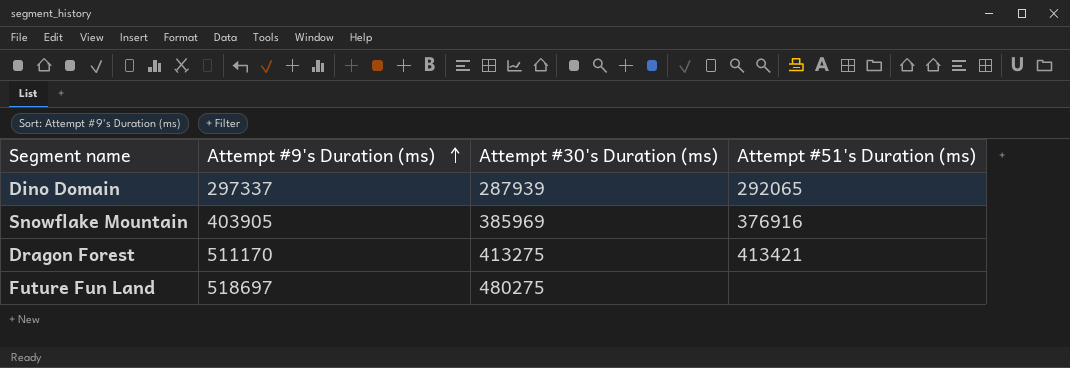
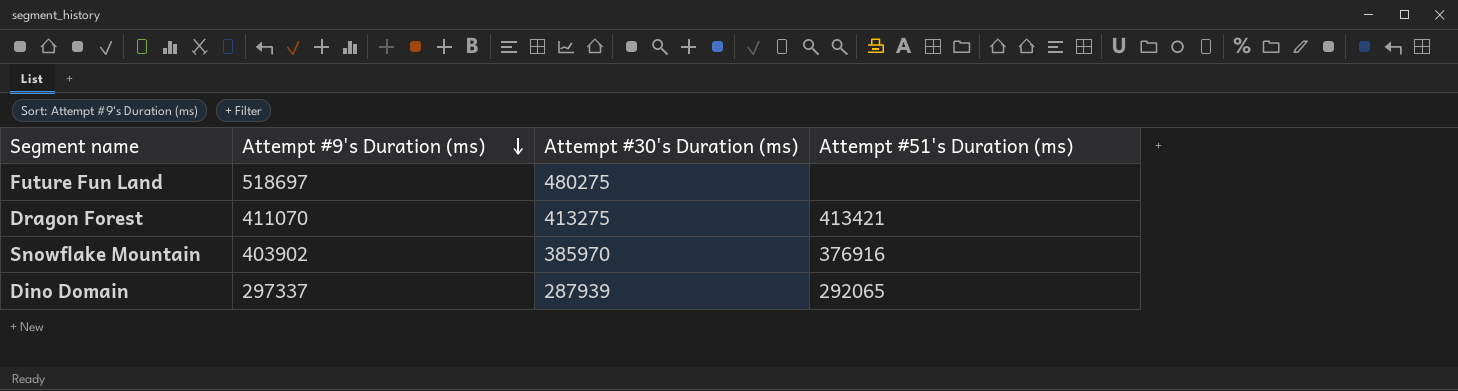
row order: Attempt #9's Duration (ms) ascending -> Attempt #9's Duration (ms) descending
Dragon Forest | Attempt #9's Duration (ms): 511170 -> 411070
Snowflake Mountain | Attempt #9's Duration (ms): 403905 -> 403902
Snowflake Mountain | Attempt #30's Duration (ms): 385969 -> 385970

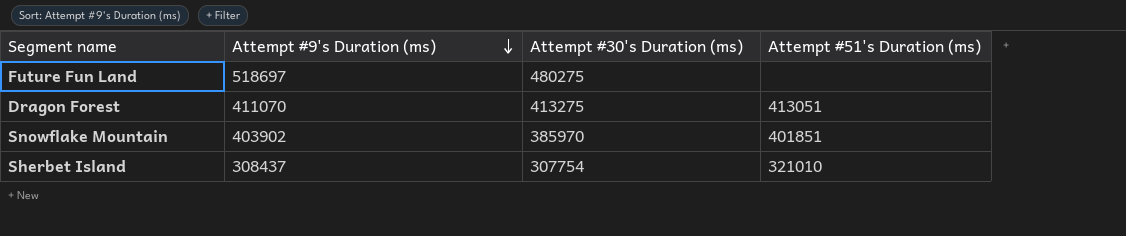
row Dino Domain: 297337 | 287939 | 292065 -> none
Dragon Forest | Attempt #51's Duration (ms): 413421 -> 413051
Snowflake Mountain | Attempt #51's Duration (ms): 376916 -> 401851
row Sherbet Island: none -> 308437 | 307754 | 321010

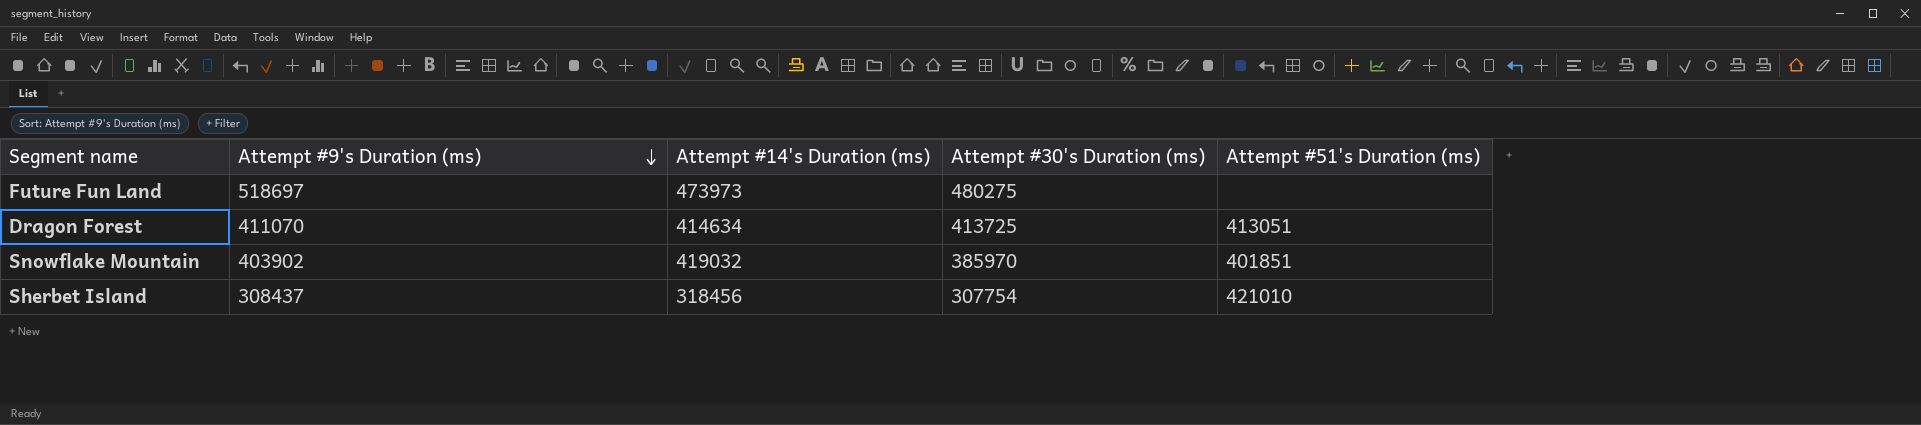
column Attempt #14's Duration (ms) | position: none -> 3
Dragon Forest | Attempt #30's Duration (ms): 413275 -> 413725
Sherbet Island | Attempt #51's Duration (ms): 321010 -> 421010

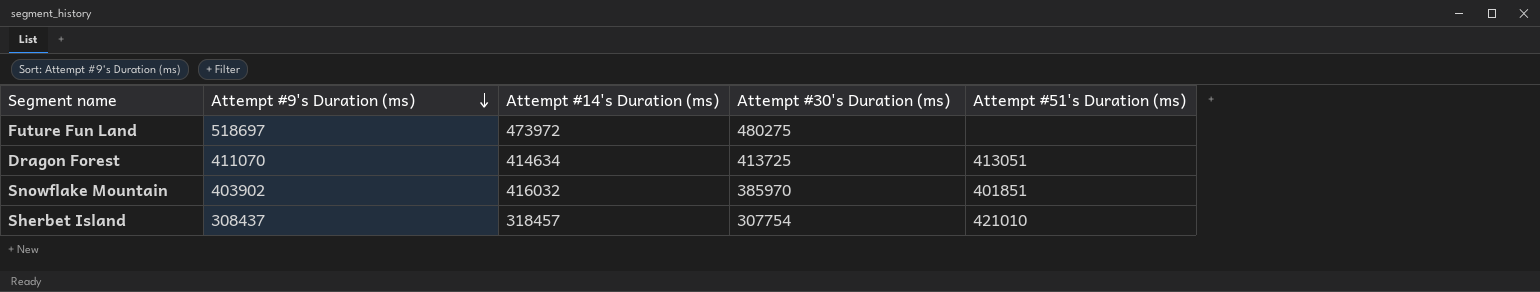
Future Fun Land | Attempt #14's Duration (ms): 473973 -> 473972
Snowflake Mountain | Attempt #14's Duration (ms): 419032 -> 416032
Sherbet Island | Attempt #14's Duration (ms): 318456 -> 318457

